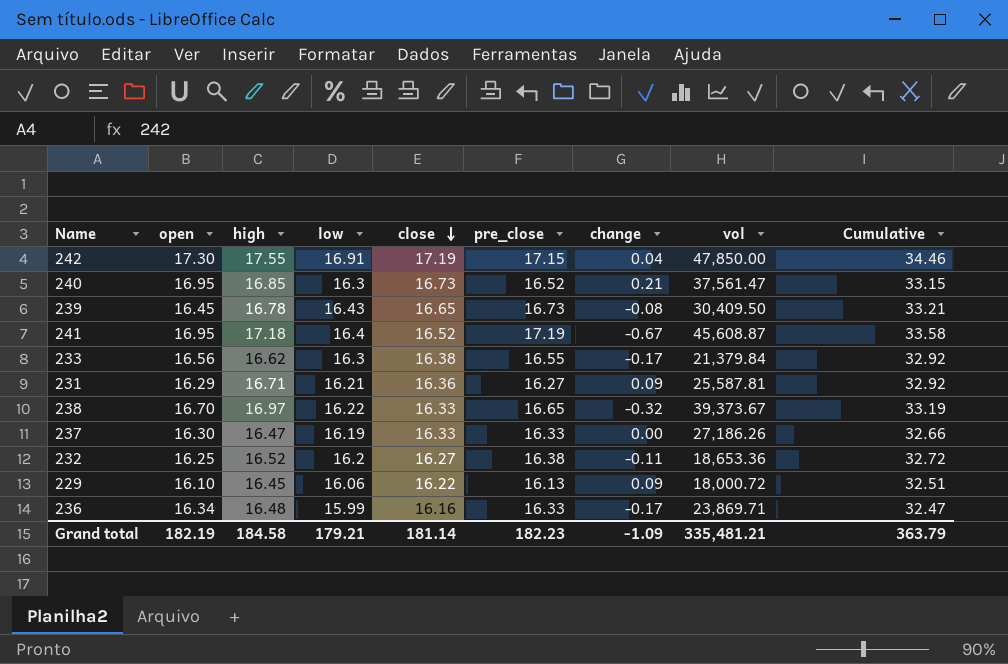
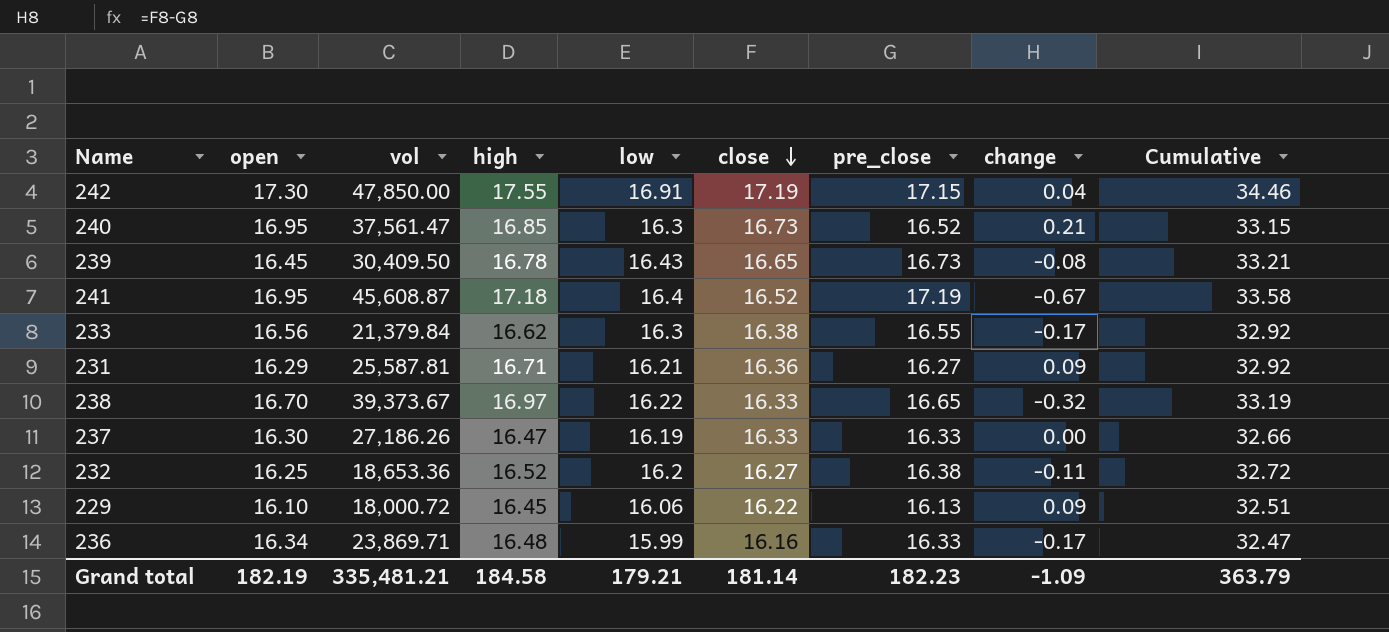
column vol | position: 8 -> 3

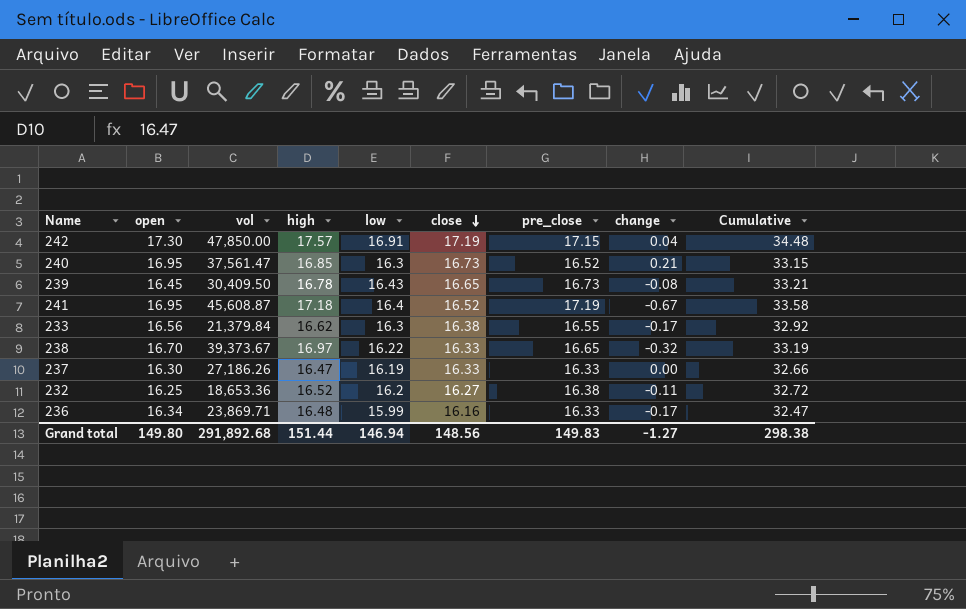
row 231: 16.29 | 25,587.81 | 16.71 | 16.21 | 16.36 | 16.27 | 0.09 | 32.92 -> none
row 229: 16.10 | 18,000.72 | 16.45 | 16.06 | 16.22 | 16.13 | 0.09 | 32.51 -> none
242 | high: 17.55 -> 17.57
242 | Cumulative: 34.46 -> 34.48
Grand total | open: 182.19 -> 149.80
Grand total | vol: 335,481.21 -> 291,892.68
Grand total | high: 184.58 -> 151.44
Grand total | low: 179.21 -> 146.94
Grand total | close: 181.14 -> 148.56
Grand total | pre_close: 182.23 -> 149.83
Grand total | change: -1.09 -> -1.27
Grand total | Cumulative: 363.79 -> 298.38

